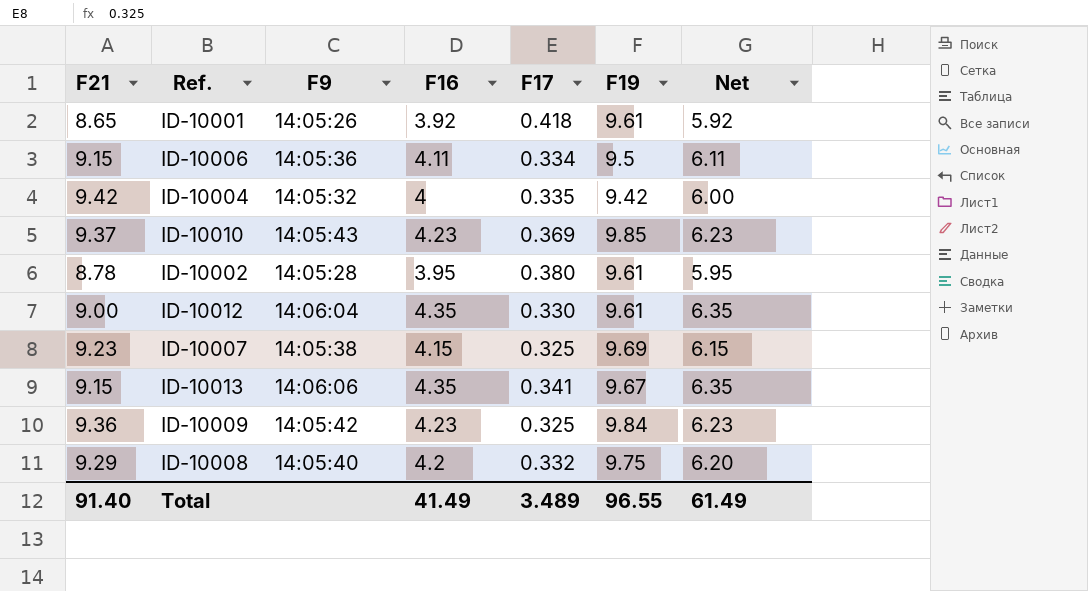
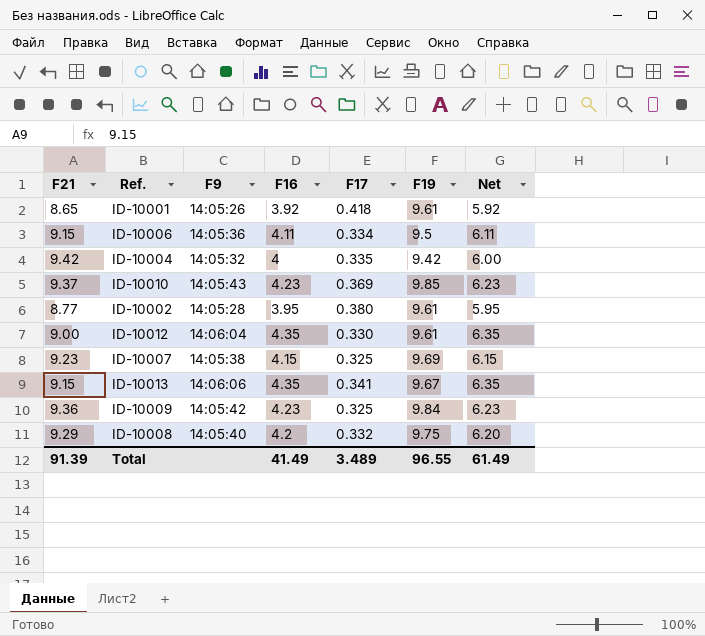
ID-10002 | F21: 8.78 -> 8.77
Total | F21: 91.40 -> 91.39

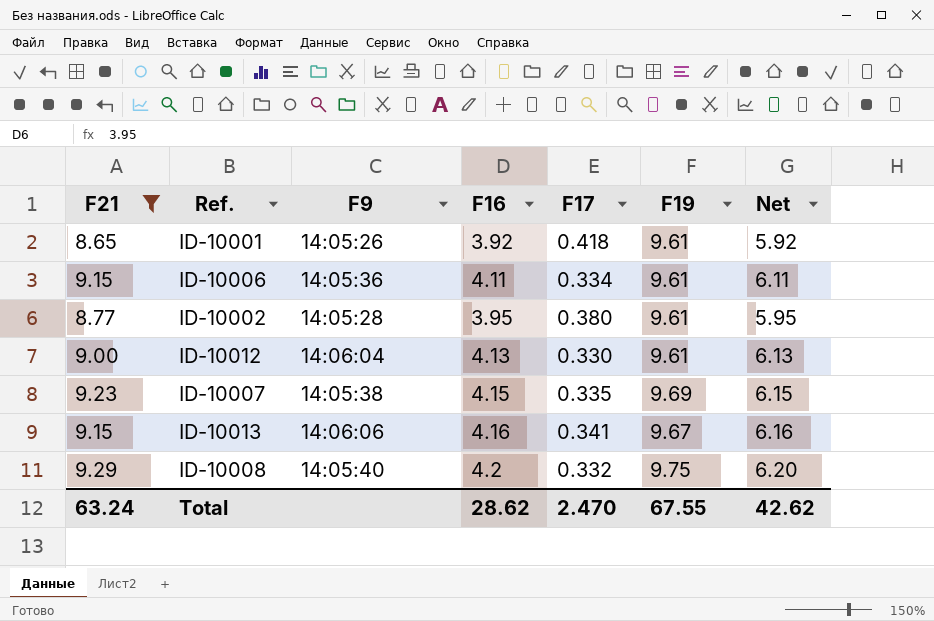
filter: none -> F21 <= 9.29
ID-10006 | F19: 9.5 -> 9.61
ID-10012 | F16: 4.35 -> 4.13
ID-10012 | Net: 6.35 -> 6.13
ID-10007 | F17: 0.325 -> 0.335
ID-10013 | F16: 4.35 -> 4.16
ID-10013 | Net: 6.35 -> 6.16
Total | F21: 91.39 -> 63.24
Total | F16: 41.49 -> 28.62
Total | F17: 3.489 -> 2.470
Total | F19: 96.55 -> 67.55
Total | Net: 61.49 -> 42.62

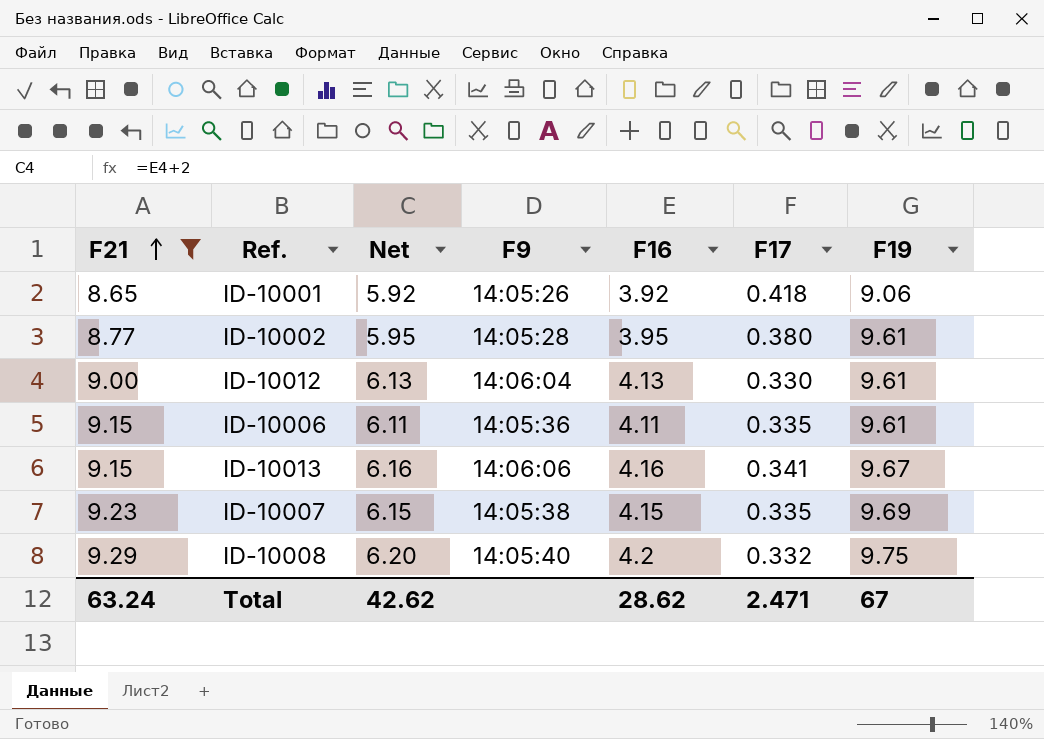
row order: none -> F21 ascending
column Net | position: 7 -> 3
ID-10001 | F19: 9.61 -> 9.06
ID-10006 | F17: 0.334 -> 0.335
Total | F17: 2.470 -> 2.471
Total | F19: 67.55 -> 67

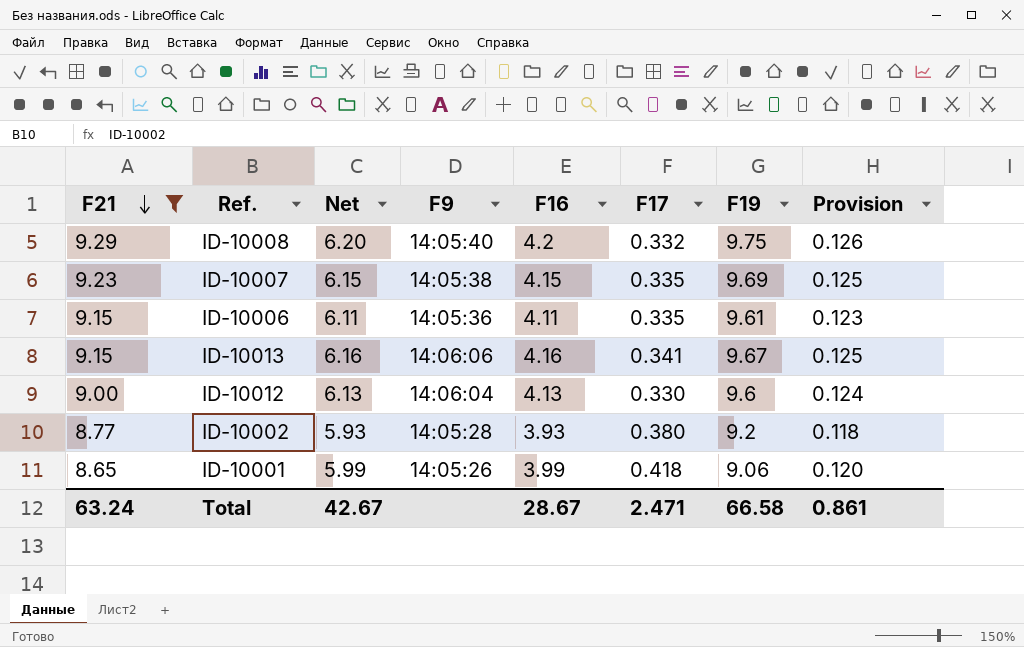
row order: F21 ascending -> F21 descending
column Provision | formula: none -> [F16] * 0.03
ID-10012 | F19: 9.61 -> 9.6
ID-10002 | Net: 5.95 -> 5.93
ID-10002 | F16: 3.95 -> 3.93
ID-10002 | F19: 9.61 -> 9.2
ID-10001 | Net: 5.92 -> 5.99
ID-10001 | F16: 3.92 -> 3.99
Total | Net: 42.62 -> 42.67
Total | F16: 28.62 -> 28.67
Total | F19: 67 -> 66.58

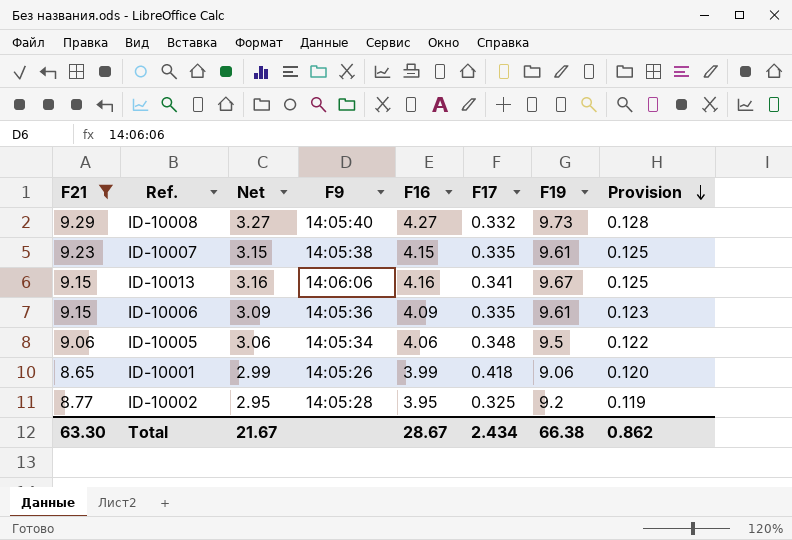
row order: F21 descending -> Provision descending
column Net | formula: [F16] + 2 -> [F16] - 1
row ID-10012: 9.00 | 6.13 | 14:06:04 | 4.13 | 0.330 | 9.6 | 0.124 -> none
ID-10008 | F16: 4.2 -> 4.27
ID-10008 | F19: 9.75 -> 9.73
ID-10008 | Provision: 0.126 -> 0.128
ID-10007 | F19: 9.69 -> 9.61
ID-10006 | F16: 4.11 -> 4.09
row ID-10005: none -> 9.06 | 3.06 | 14:05:34 | 4.06 | 0.348 | 9.5 | 0.122
ID-10002 | F16: 3.93 -> 3.95
ID-10002 | F17: 0.380 -> 0.325
ID-10002 | Provision: 0.118 -> 0.119
Total | F21: 63.24 -> 63.30
Total | Net: 42.67 -> 21.67
Total | F17: 2.471 -> 2.434
Total | F19: 66.58 -> 66.38
Total | Provision: 0.861 -> 0.862

